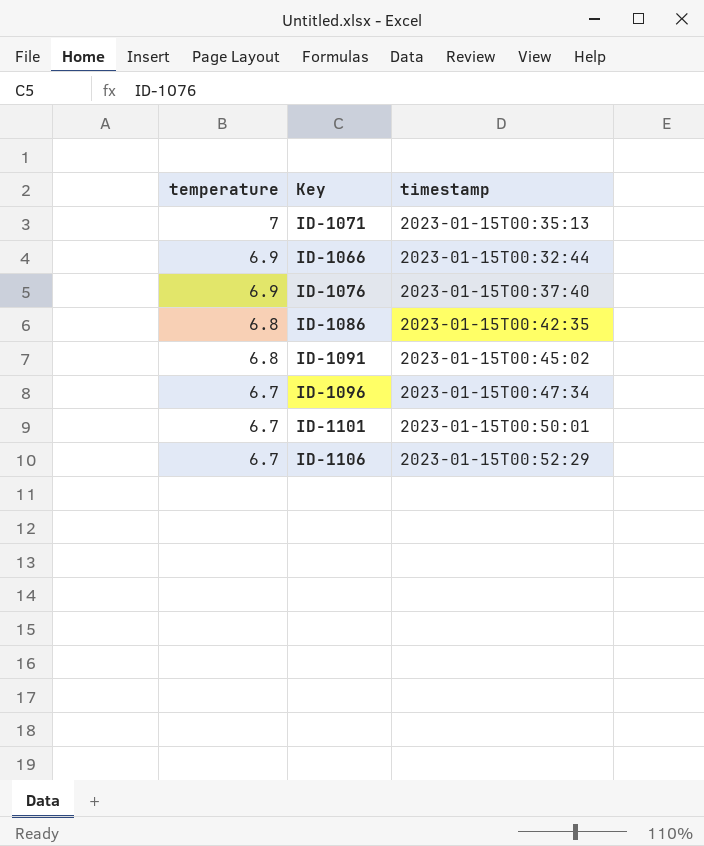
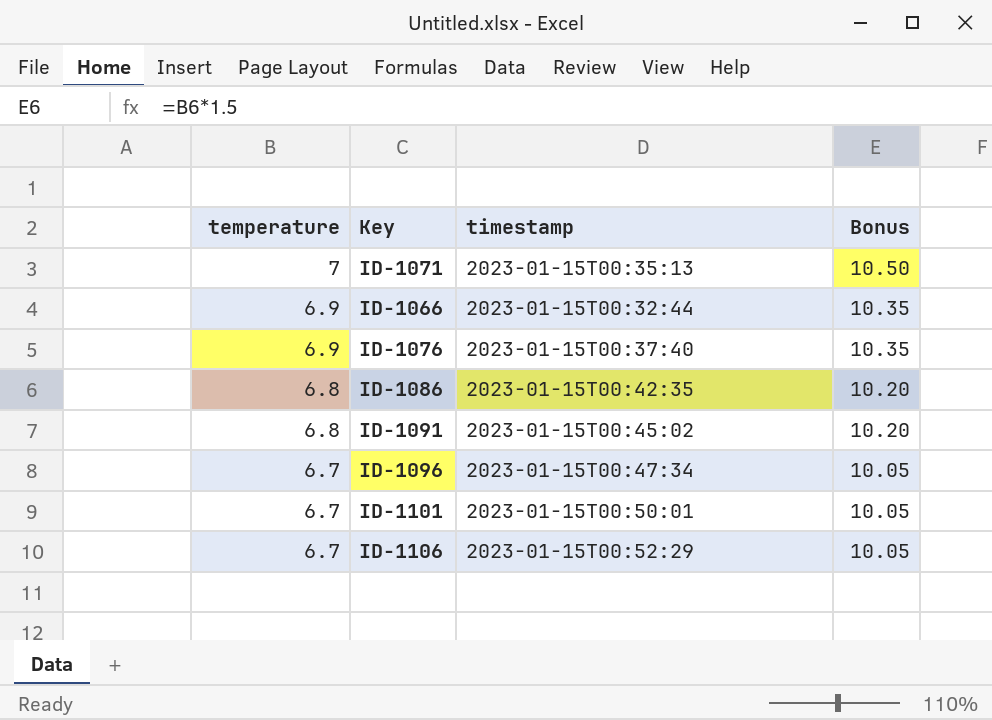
column Bonus | formula: none -> [temperature] * 1.5

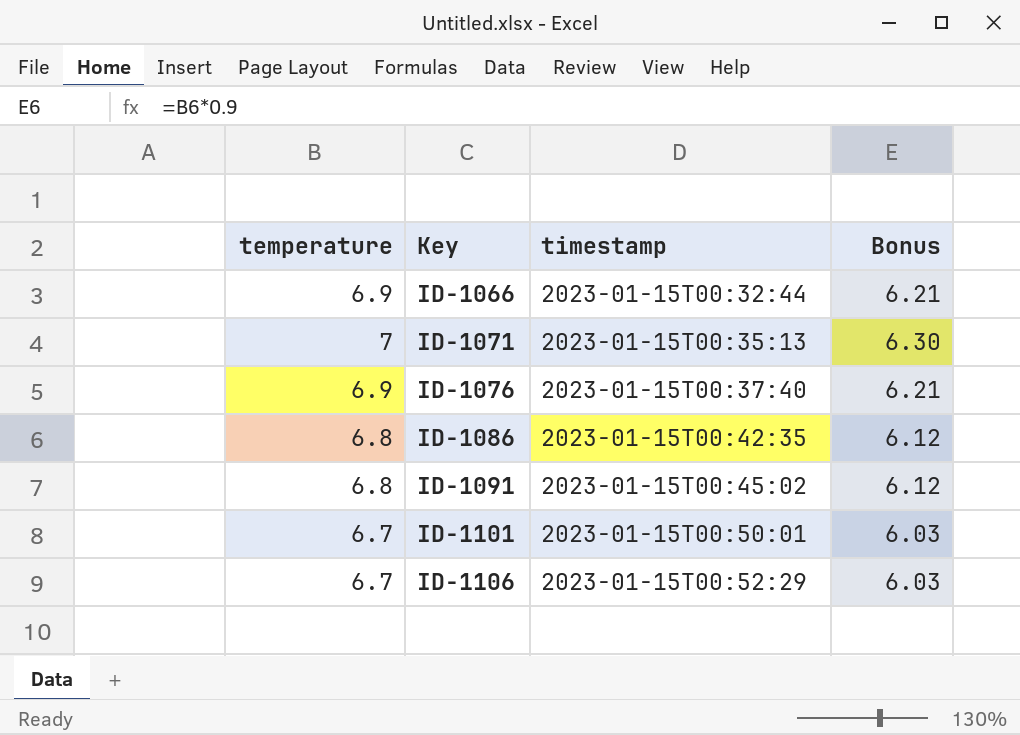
row order: temperature descending -> Key ascending
column Bonus | formula: [temperature] * 1.5 -> [temperature] * 0.9
row ID-1096: 6.7 | 2023-01-15T00:47:34 | 10.05 -> none

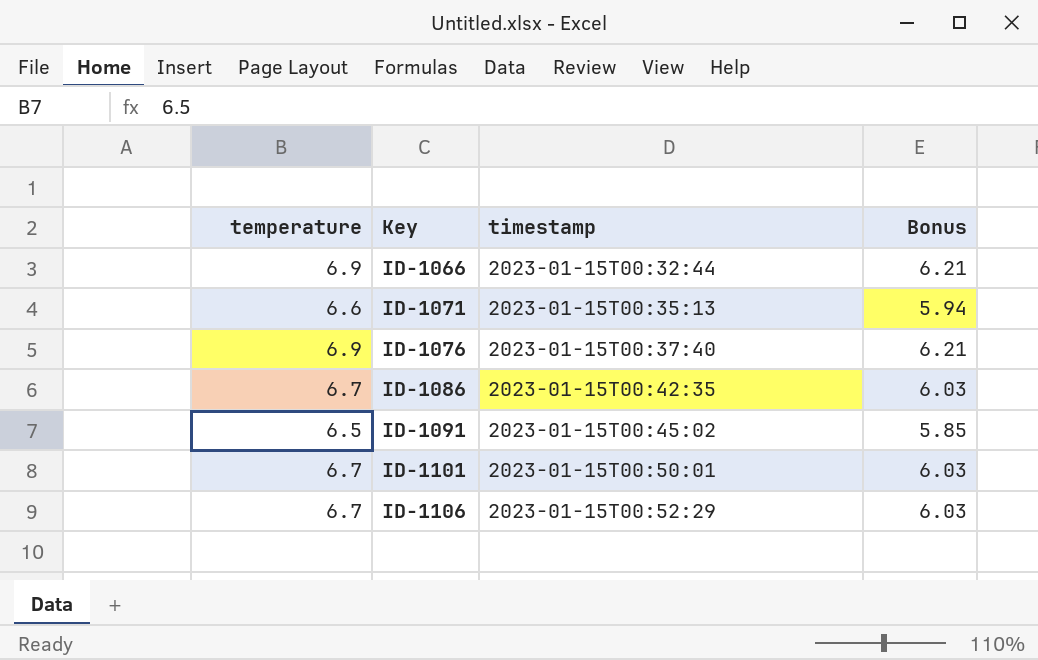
ID-1071 | temperature: 7 -> 6.6
ID-1071 | Bonus: 6.30 -> 5.94
ID-1086 | temperature: 6.8 -> 6.7
ID-1086 | Bonus: 6.12 -> 6.03
ID-1091 | temperature: 6.8 -> 6.5
ID-1091 | Bonus: 6.12 -> 5.85

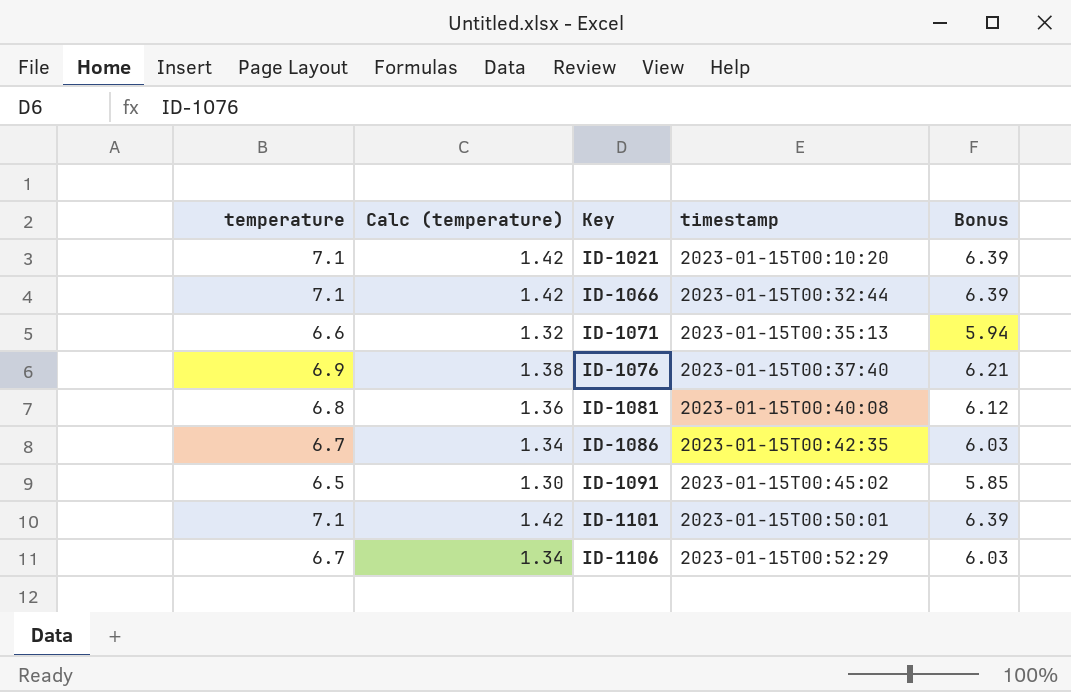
column Calc (temperature) | formula: none -> [temperature] * 0.2
row ID-1021: none -> 7.1 | 1.42 | 2023-01-15T00:10:20 | 6.39
ID-1066 | temperature: 6.9 -> 7.1
ID-1066 | Bonus: 6.21 -> 6.39
row ID-1081: none -> 6.8 | 1.36 | 2023-01-15T00:40:08 | 6.12
ID-1101 | temperature: 6.7 -> 7.1
ID-1101 | Bonus: 6.03 -> 6.39

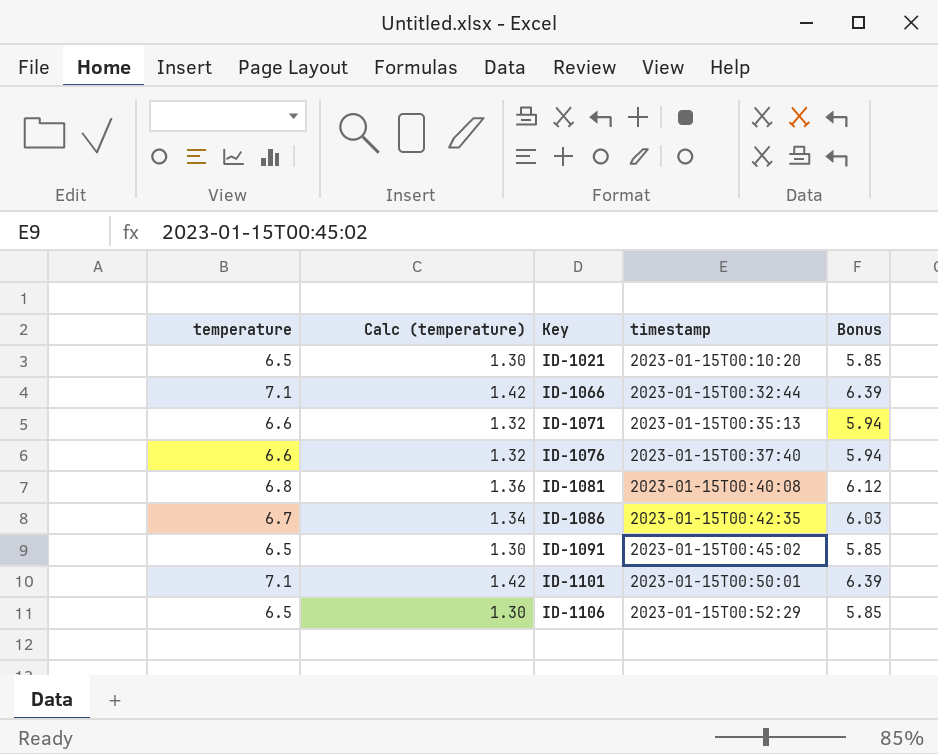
ID-1021 | temperature: 7.1 -> 6.5
ID-1021 | Calc (temperature): 1.42 -> 1.30
ID-1021 | Bonus: 6.39 -> 5.85
ID-1076 | temperature: 6.9 -> 6.6
ID-1076 | Calc (temperature): 1.38 -> 1.32
ID-1076 | Bonus: 6.21 -> 5.94
ID-1106 | temperature: 6.7 -> 6.5
ID-1106 | Calc (temperature): 1.34 -> 1.30
ID-1106 | Bonus: 6.03 -> 5.85

